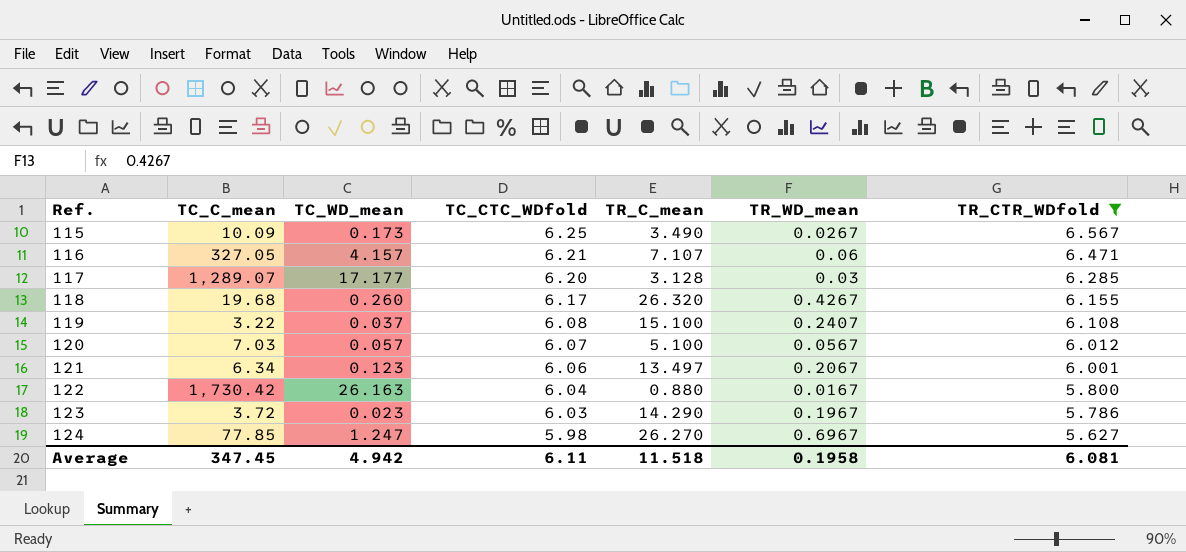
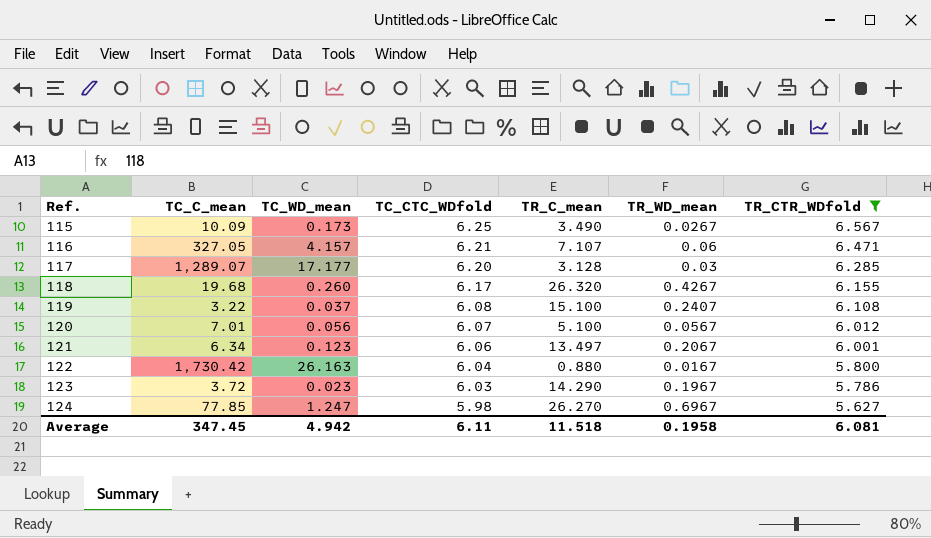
120 | TC_C_mean: 7.03 -> 7.01
120 | TC_WD_mean: 0.057 -> 0.056

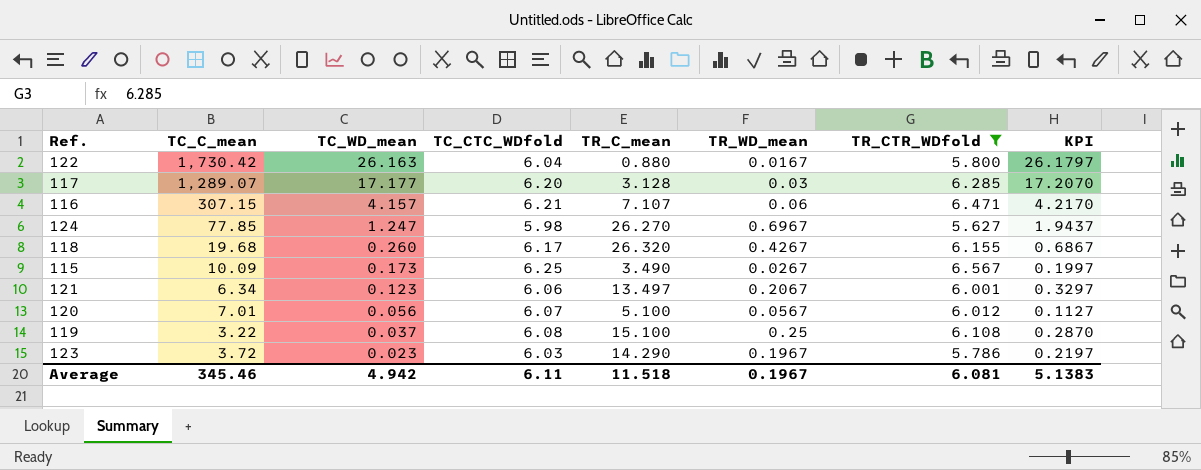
row order: Ref. ascending -> TC_WD_mean descending
column KPI | formula: none -> [TC_WD_mean] + [TR_WD_mean]
116 | TC_C_mean: 327.05 -> 307.15
119 | TR_WD_mean: 0.2407 -> 0.25
Average | TC_C_mean: 347.45 -> 345.46
Average | TR_WD_mean: 0.1958 -> 0.1967

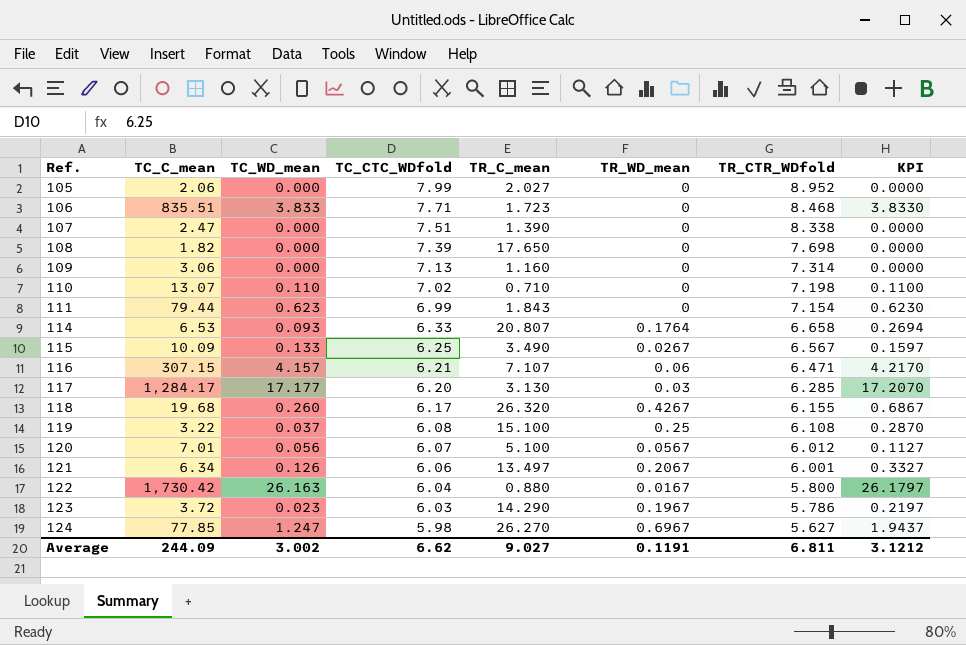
filter: TR_CTR_WDfold <= 6.567 -> none
row order: TC_WD_mean descending -> Ref. ascending
115 | TC_WD_mean: 0.173 -> 0.133
115 | KPI: 0.1997 -> 0.1597
117 | TC_C_mean: 1,289.07 -> 1,284.17
117 | TR_C_mean: 3.128 -> 3.130
121 | TC_WD_mean: 0.123 -> 0.126
121 | KPI: 0.3297 -> 0.3327
Average | TC_C_mean: 345.46 -> 244.09
Average | TC_WD_mean: 4.942 -> 3.002
Average | TC_CTC_WDfold: 6.11 -> 6.62
Average | TR_C_mean: 11.518 -> 9.027
Average | TR_WD_mean: 0.1967 -> 0.1191
Average | TR_CTR_WDfold: 6.081 -> 6.811
Average | KPI: 5.1383 -> 3.1212

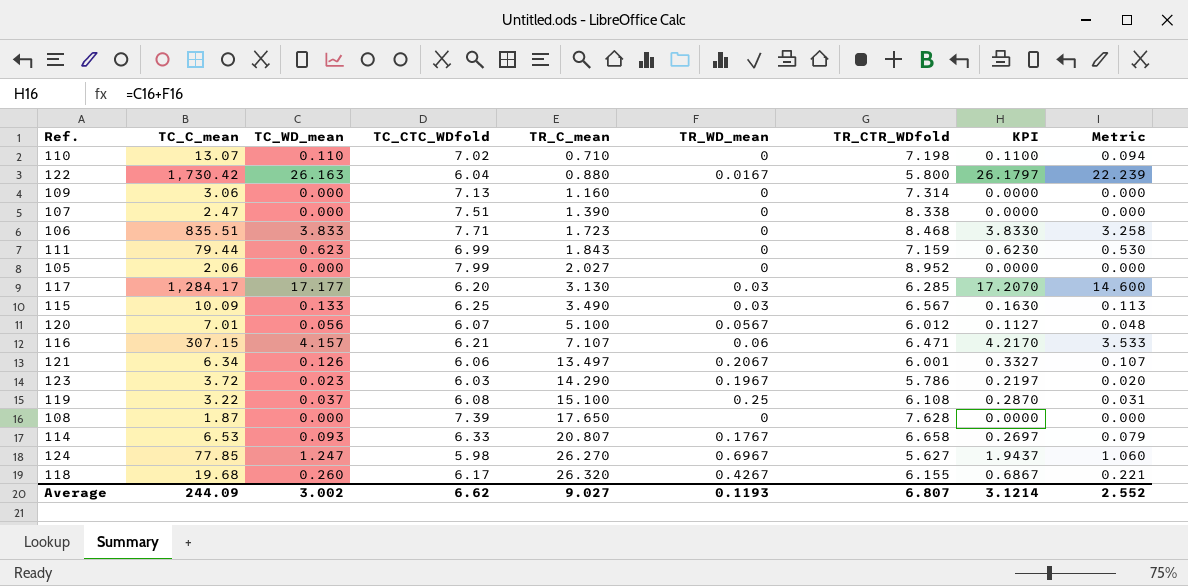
row order: Ref. ascending -> TR_C_mean ascending
column Metric | formula: none -> [TC_WD_mean] * 0.85
111 | TR_CTR_WDfold: 7.154 -> 7.159
115 | TR_WD_mean: 0.0267 -> 0.03
115 | KPI: 0.1597 -> 0.1630
108 | TC_C_mean: 1.82 -> 1.87
108 | TR_CTR_WDfold: 7.698 -> 7.628
114 | TR_WD_mean: 0.1764 -> 0.1767
114 | KPI: 0.2694 -> 0.2697
Average | TR_WD_mean: 0.1191 -> 0.1193
Average | TR_CTR_WDfold: 6.811 -> 6.807
Average | KPI: 3.1212 -> 3.1214

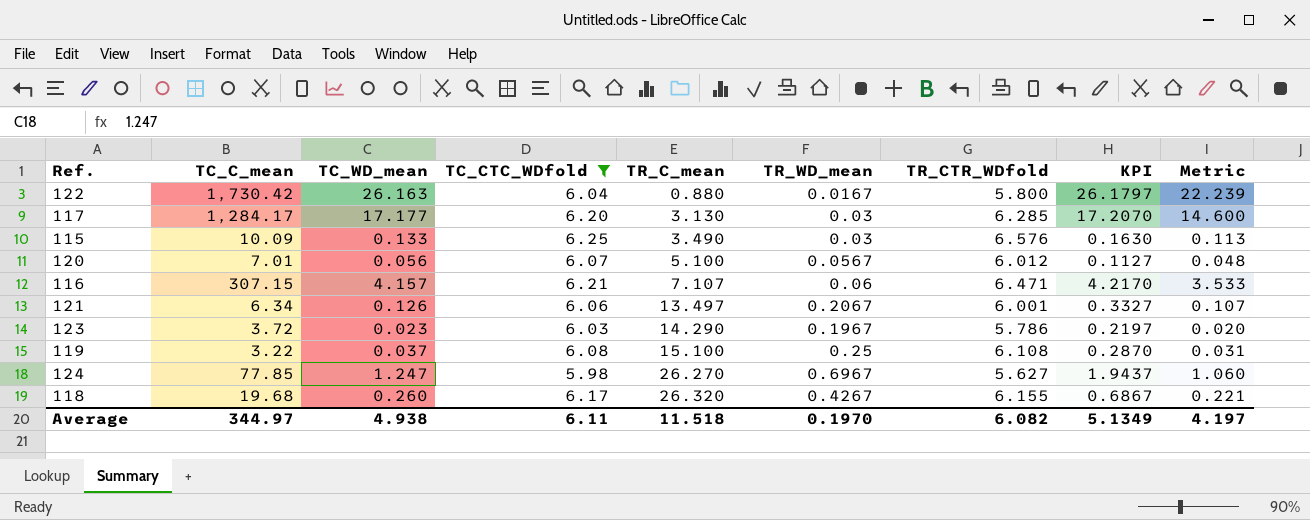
filter: none -> TC_CTC_WDfold <= 6.25
115 | TR_CTR_WDfold: 6.567 -> 6.576
Average | TC_C_mean: 244.09 -> 344.97
Average | TC_WD_mean: 3.002 -> 4.938
Average | TC_CTC_WDfold: 6.62 -> 6.11
Average | TR_C_mean: 9.027 -> 11.518
Average | TR_WD_mean: 0.1193 -> 0.1970
Average | TR_CTR_WDfold: 6.807 -> 6.082
Average | KPI: 3.1214 -> 5.1349
Average | Metric: 2.552 -> 4.197

